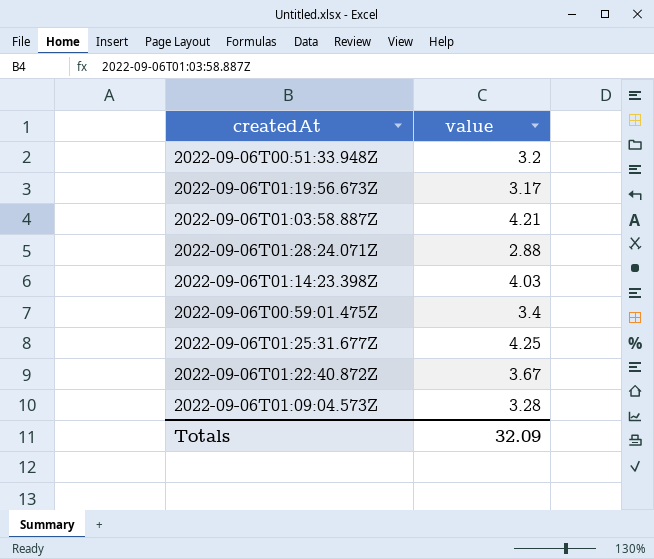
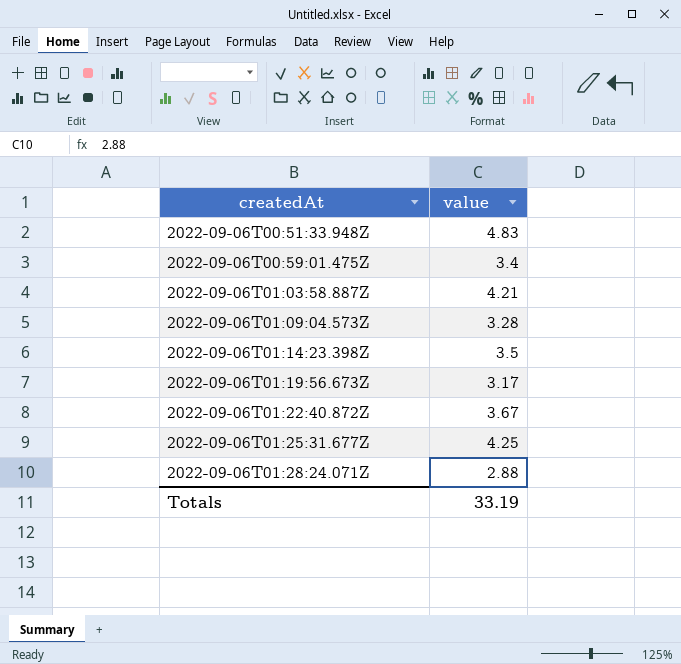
row order: none -> createdAt ascending
2022-09-06T00:51:33.948Z | value: 3.2 -> 4.83
2022-09-06T01:14:23.398Z | value: 4.03 -> 3.5
Totals | value: 32.09 -> 33.19

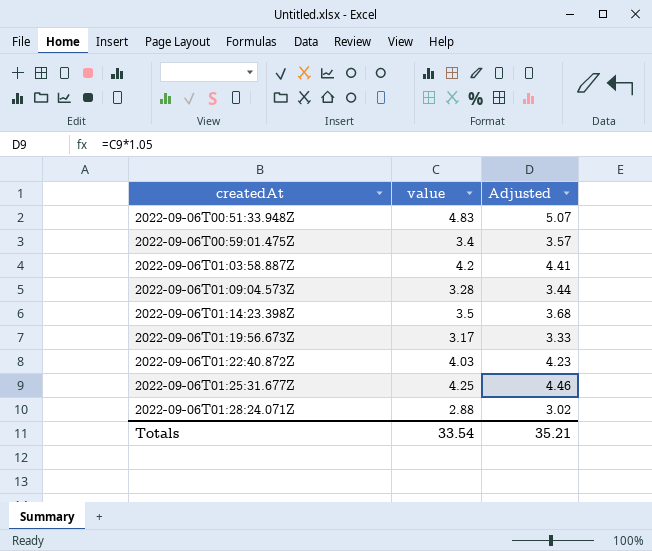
column Adjusted | formula: none -> [value] * 1.05
2022-09-06T01:03:58.887Z | value: 4.21 -> 4.2
2022-09-06T01:22:40.872Z | value: 3.67 -> 4.03
Totals | value: 33.19 -> 33.54

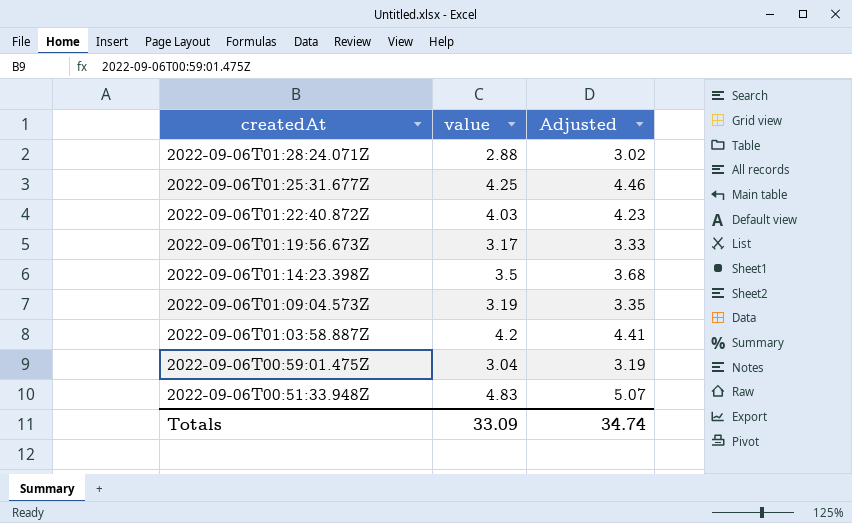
row order: createdAt ascending -> createdAt descending
2022-09-06T01:09:04.573Z | value: 3.28 -> 3.19
2022-09-06T01:09:04.573Z | Adjusted: 3.44 -> 3.35
2022-09-06T00:59:01.475Z | value: 3.4 -> 3.04
2022-09-06T00:59:01.475Z | Adjusted: 3.57 -> 3.19
Totals | value: 33.54 -> 33.09
Totals | Adjusted: 35.21 -> 34.74

